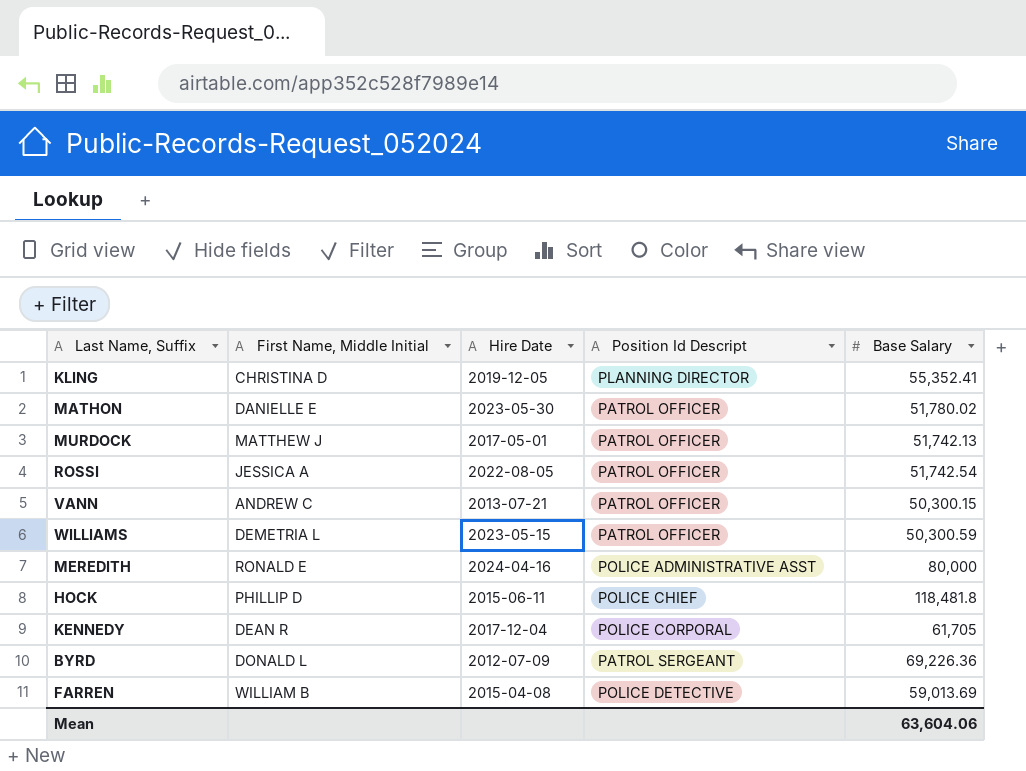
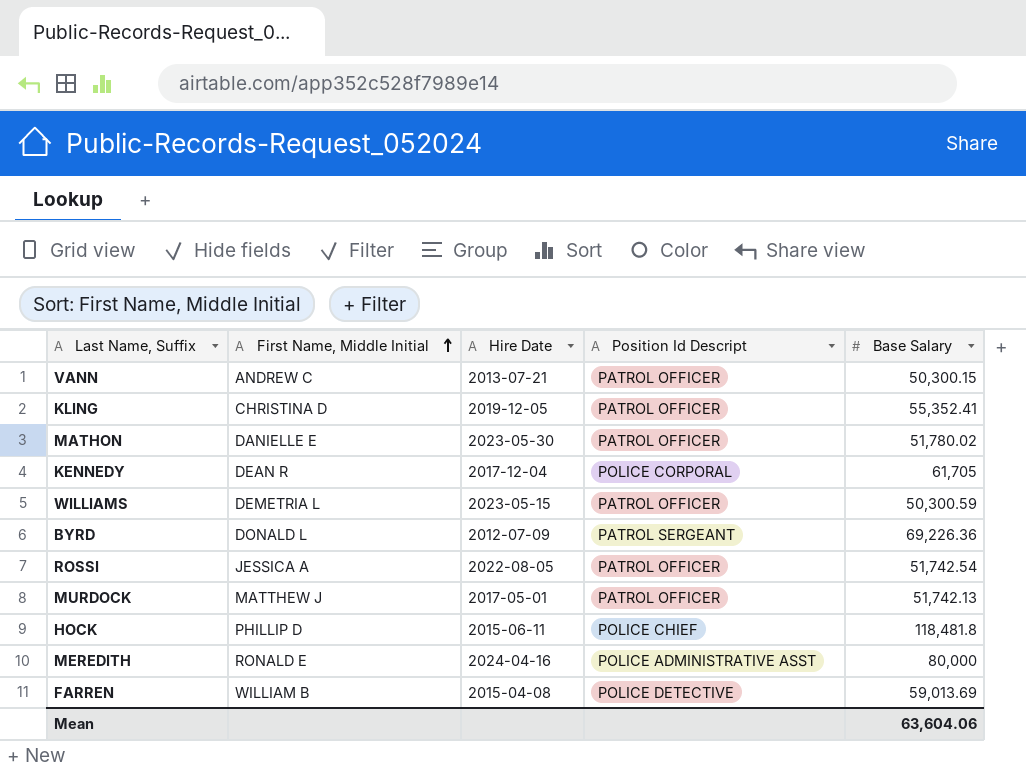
row order: none -> First Name, Middle Initial ascending
KLING | Position Id Descript: PLANNING DIRECTOR -> PATROL OFFICER

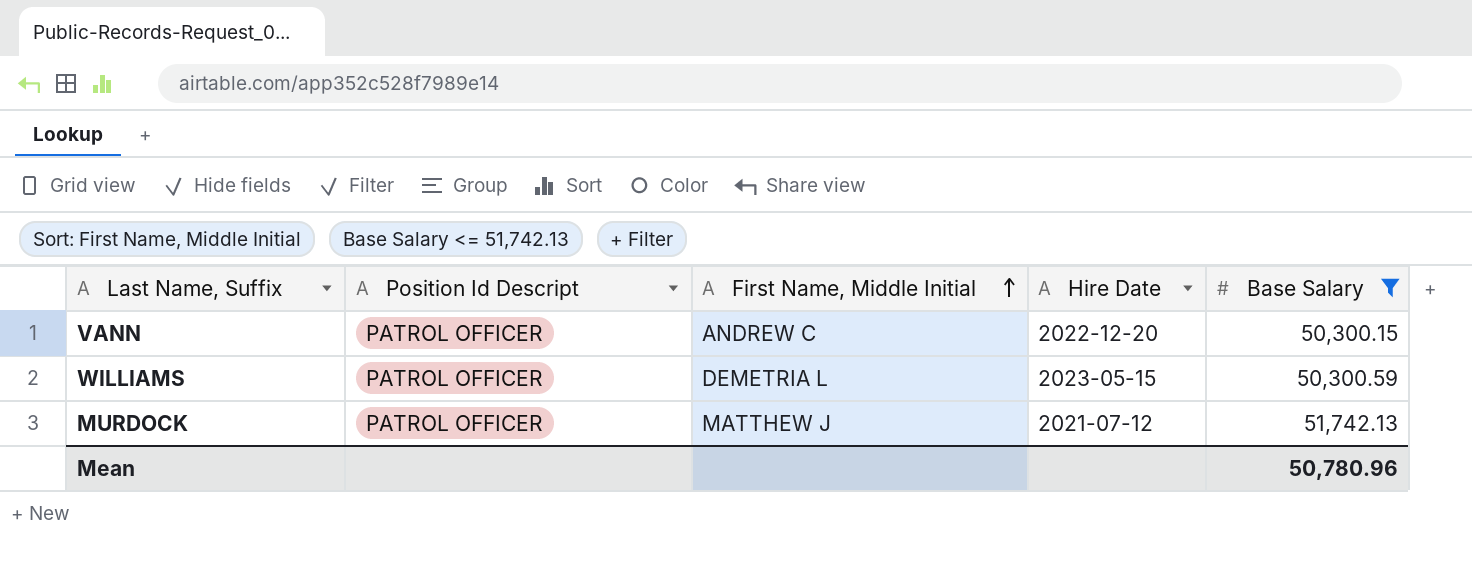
filter: none -> Base Salary <= 51,742.13
column Position Id Descript | position: 4 -> 2
VANN | Hire Date: 2013-07-21 -> 2022-12-20
MURDOCK | Hire Date: 2017-05-01 -> 2021-07-12
Mean | Base Salary: 63,604.06 -> 50,780.96

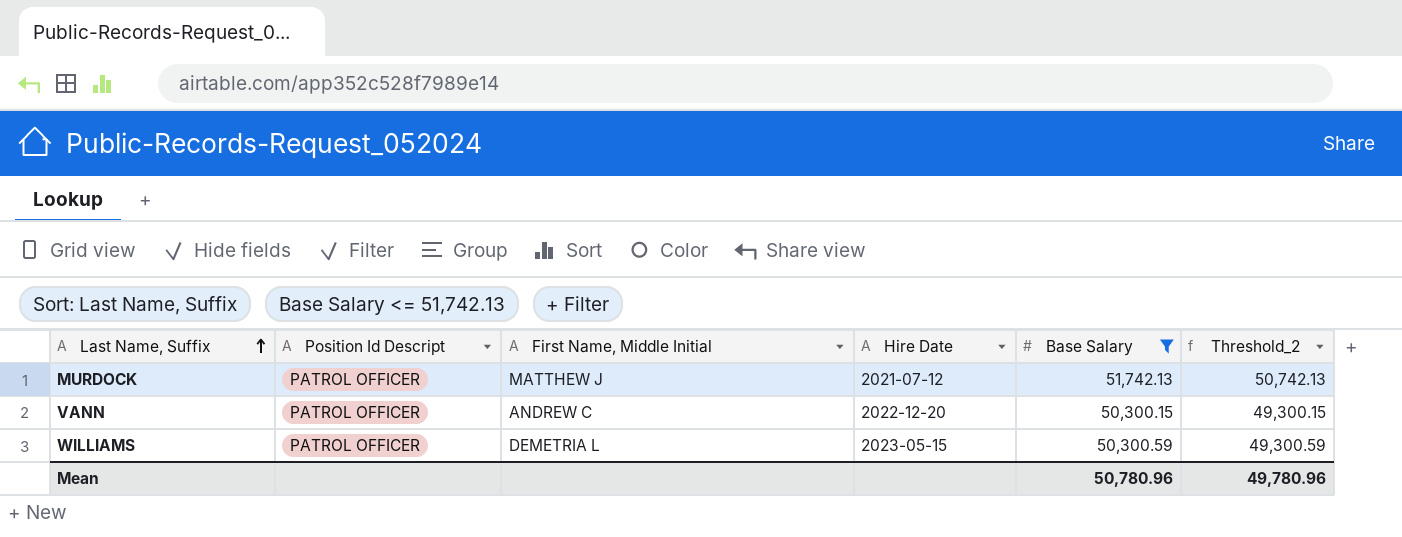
row order: First Name, Middle Initial ascending -> Last Name, Suffix ascending
column Threshold_2 | formula: none -> [Base Salary] - 1000

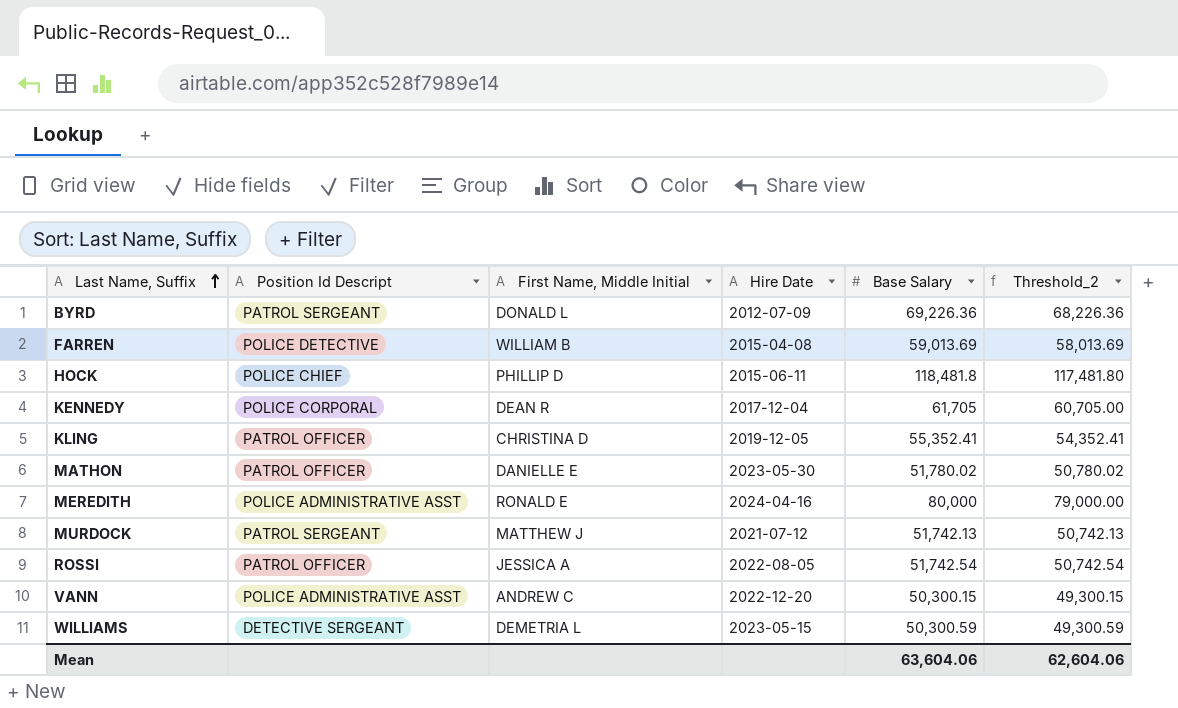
filter: Base Salary <= 51,742.13 -> none
MURDOCK | Position Id Descript: PATROL OFFICER -> PATROL SERGEANT
VANN | Position Id Descript: PATROL OFFICER -> POLICE ADMINISTRATIVE ASST
WILLIAMS | Position Id Descript: PATROL OFFICER -> DETECTIVE SERGEANT
Mean | Base Salary: 50,780.96 -> 63,604.06
Mean | Threshold_2: 49,780.96 -> 62,604.06

